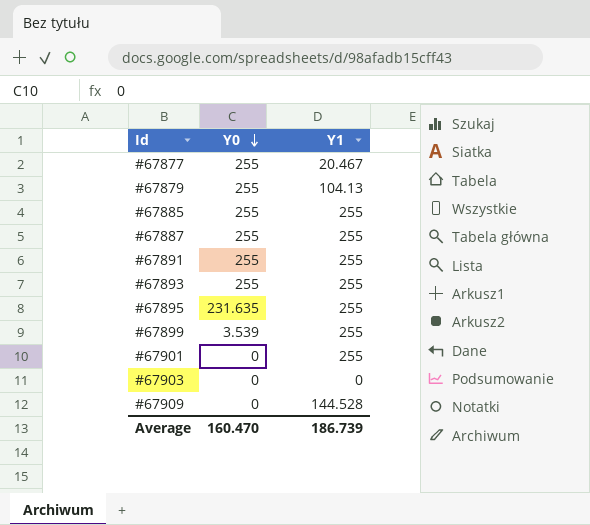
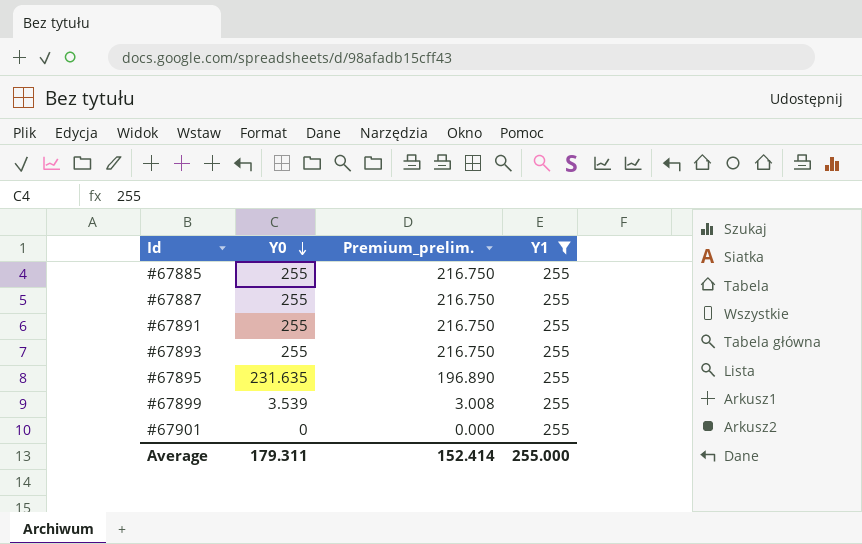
filter: none -> Y1 = 255
column Premium_prelim. | formula: none -> [Y0] * 0.85
Average | Y0: 160.470 -> 179.311
Average | Y1: 186.739 -> 255.000

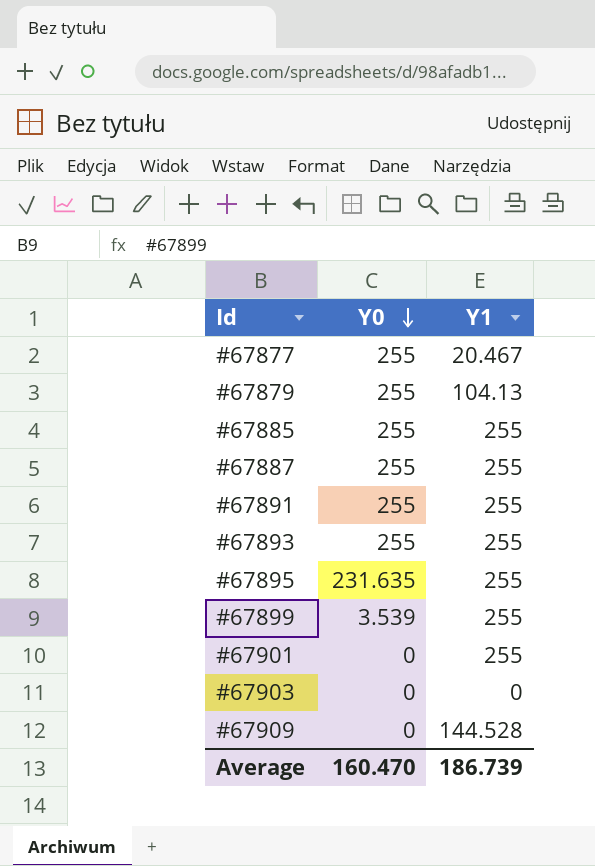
filter: Y1 = 255 -> none
column Premium_prelim. | formula: [Y0] * 0.85 -> none
Average | Y0: 179.311 -> 160.470
Average | Y1: 255.000 -> 186.739

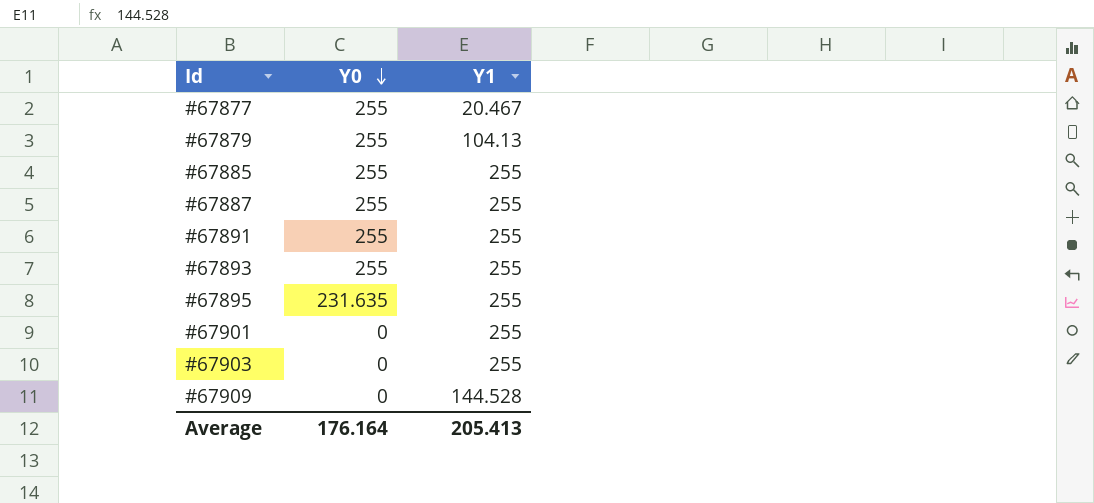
row #67899: 3.539 | 255 -> none
#67903 | Y1: 0 -> 255
Average | Y0: 160.470 -> 176.164
Average | Y1: 186.739 -> 205.413

